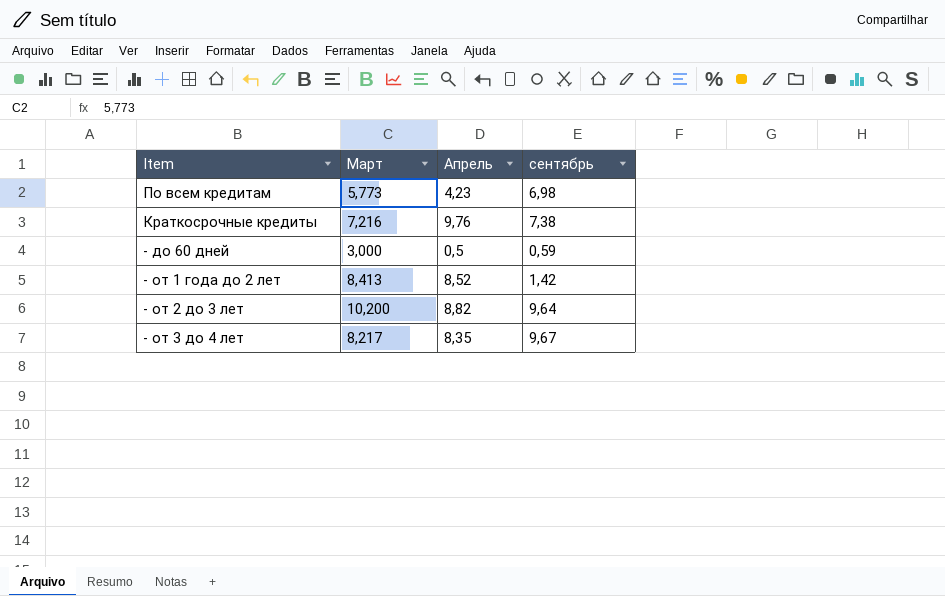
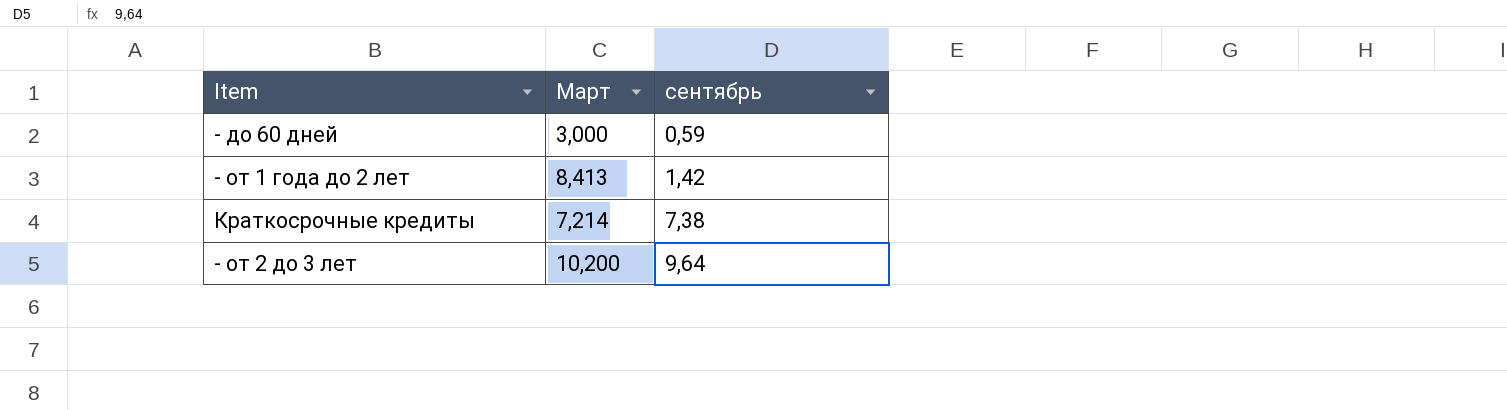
row order: none -> сентябрь ascending
column Апрель | position: 3 -> none
row По всем кредитам: 5,773 | 4,23 | 6,98 -> none
row - от 3 до 4 лет: 8,217 | 8,35 | 9,67 -> none
Краткосрочные кредиты | Март: 7,216 -> 7,214

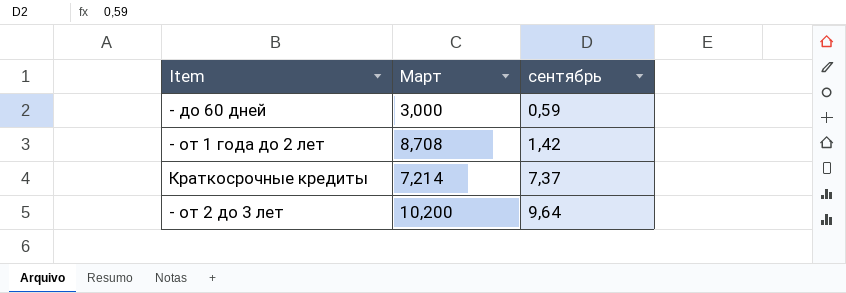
- от 1 года до 2 лет | Март: 8,413 -> 8,708
Краткосрочные кредиты | сентябрь: 7,38 -> 7,37

